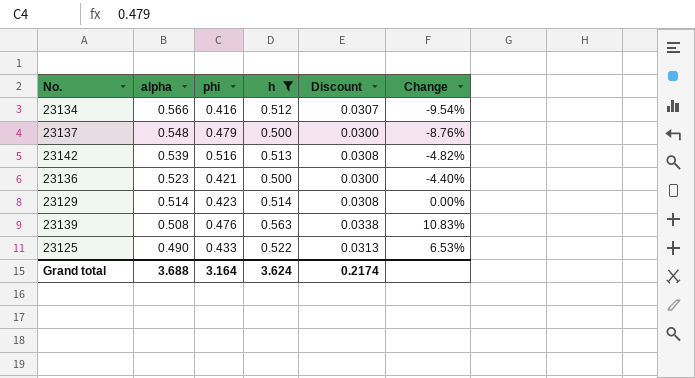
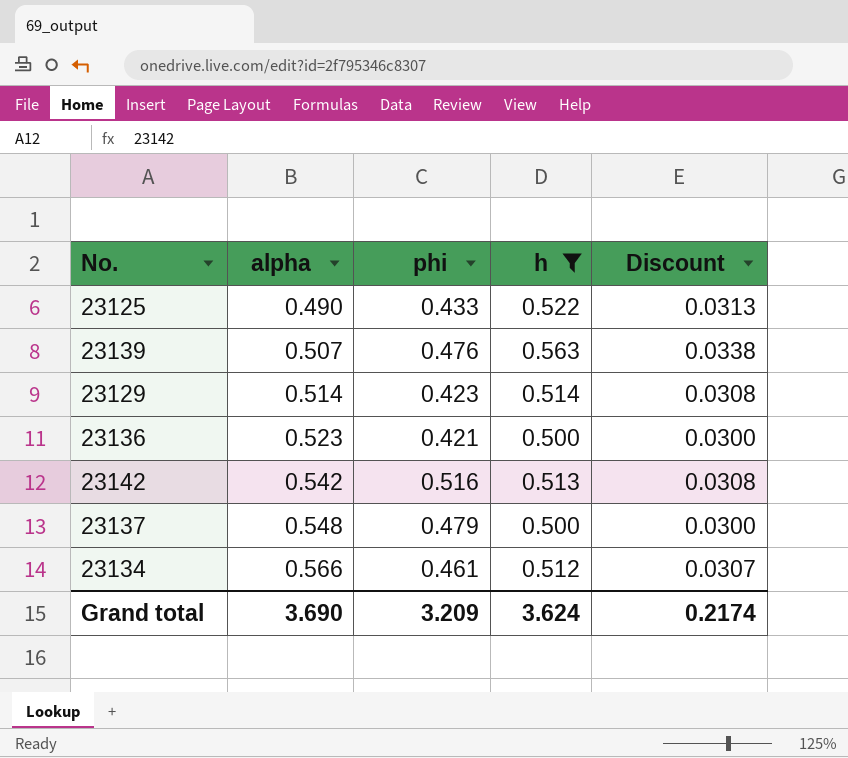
row order: alpha descending -> alpha ascending
column Change | formula: ([h] - [alpha]) / [alpha] -> none
23139 | alpha: 0.508 -> 0.507
23142 | alpha: 0.539 -> 0.542
23134 | phi: 0.416 -> 0.461
Grand total | alpha: 3.688 -> 3.690
Grand total | phi: 3.164 -> 3.209

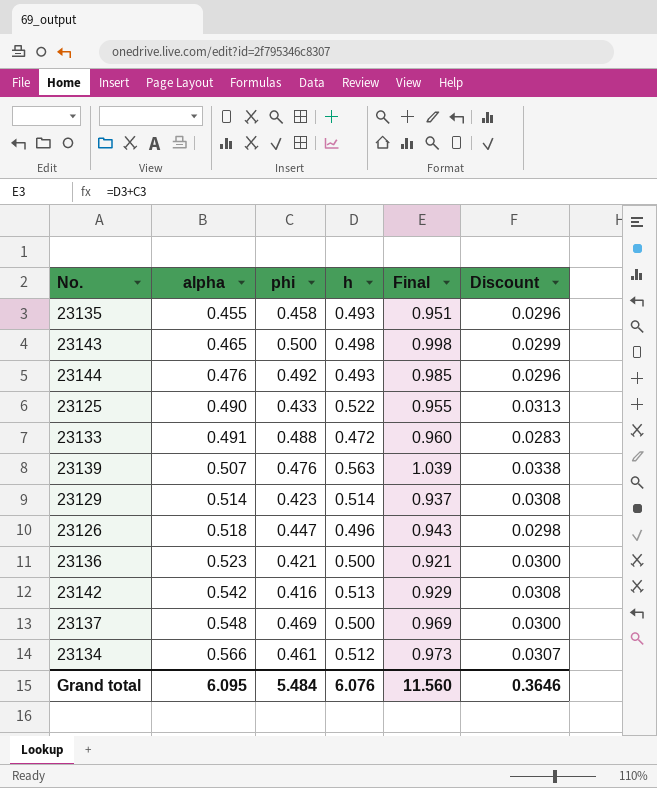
filter: h >= 0.500 -> none
column Final | formula: none -> [phi] + [h]
23142 | phi: 0.516 -> 0.416
23137 | phi: 0.479 -> 0.469
Grand total | alpha: 3.690 -> 6.095
Grand total | phi: 3.209 -> 5.484
Grand total | h: 3.624 -> 6.076
Grand total | Discount: 0.2174 -> 0.3646

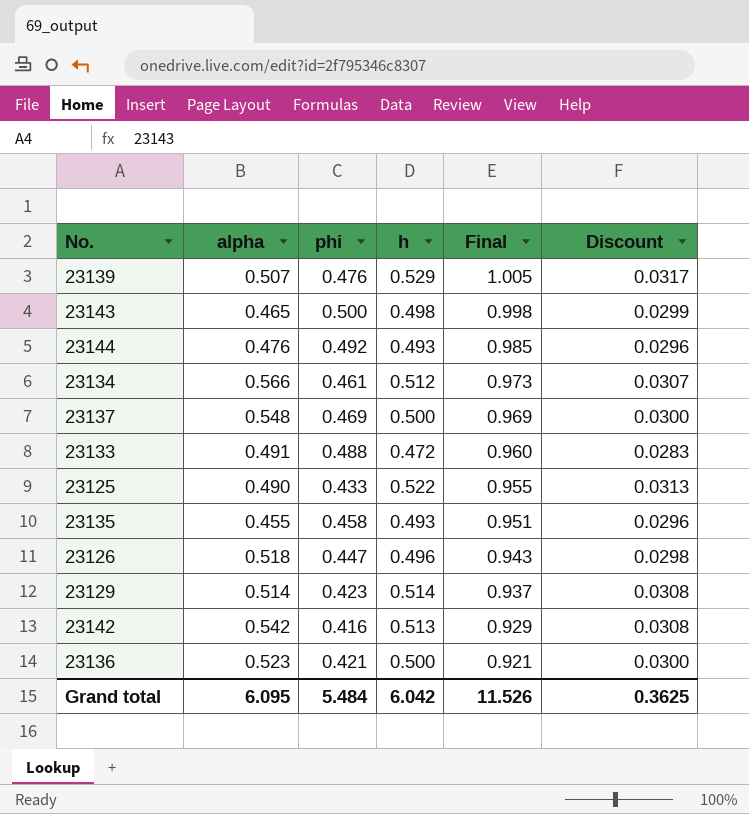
row order: alpha ascending -> Final descending
23139 | h: 0.563 -> 0.529
23139 | Final: 1.039 -> 1.005
23139 | Discount: 0.0338 -> 0.0317
Grand total | h: 6.076 -> 6.042
Grand total | Final: 11.560 -> 11.526
Grand total | Discount: 0.3646 -> 0.3625

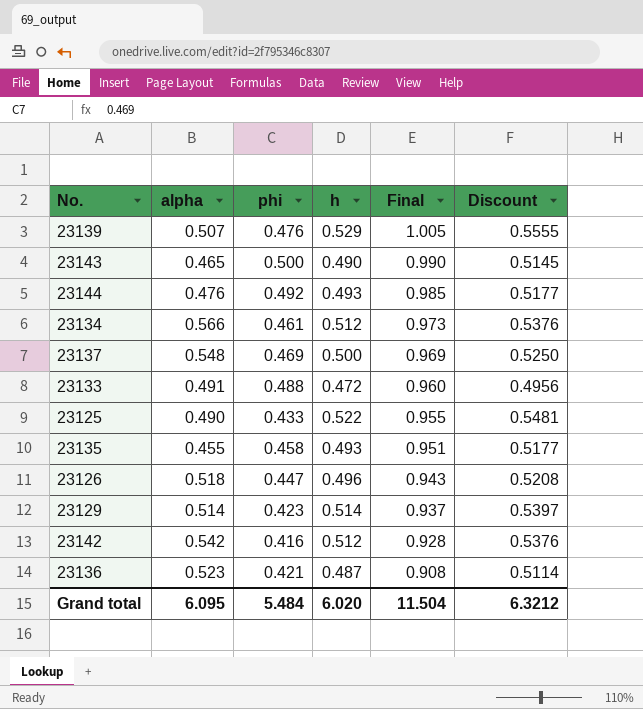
column Discount | formula: [h] * 0.06 -> [h] * 1.05
23143 | h: 0.498 -> 0.490
23143 | Final: 0.998 -> 0.990
23142 | h: 0.513 -> 0.512
23142 | Final: 0.929 -> 0.928
23136 | h: 0.500 -> 0.487
23136 | Final: 0.921 -> 0.908
Grand total | h: 6.042 -> 6.020
Grand total | Final: 11.526 -> 11.504
Grand total | Discount: 0.3625 -> 6.3212

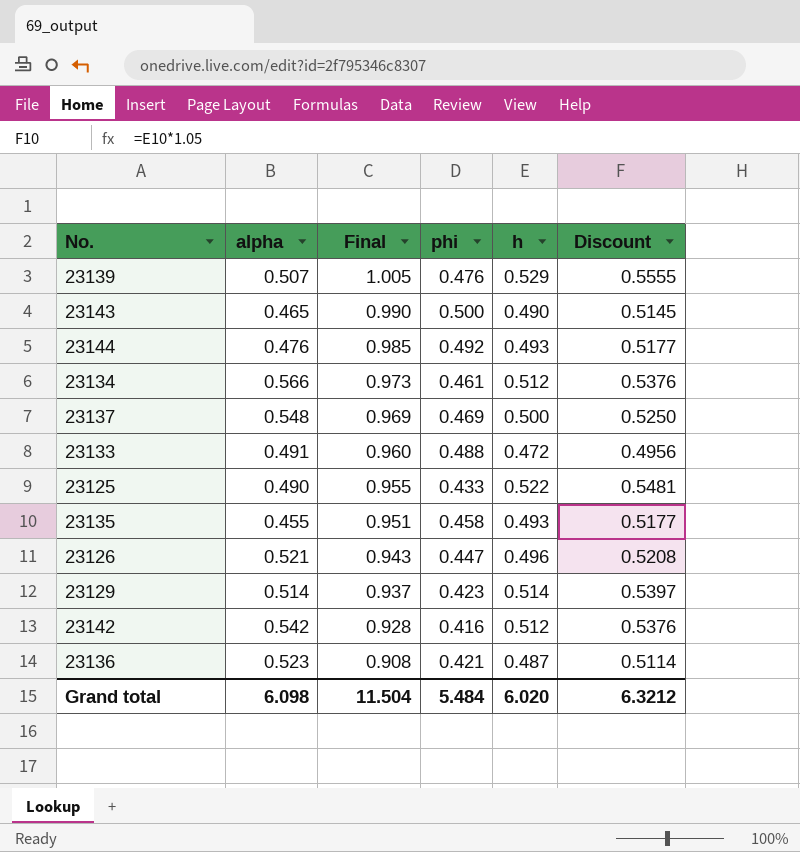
column Final | position: 5 -> 3
23126 | alpha: 0.518 -> 0.521
Grand total | alpha: 6.095 -> 6.098

